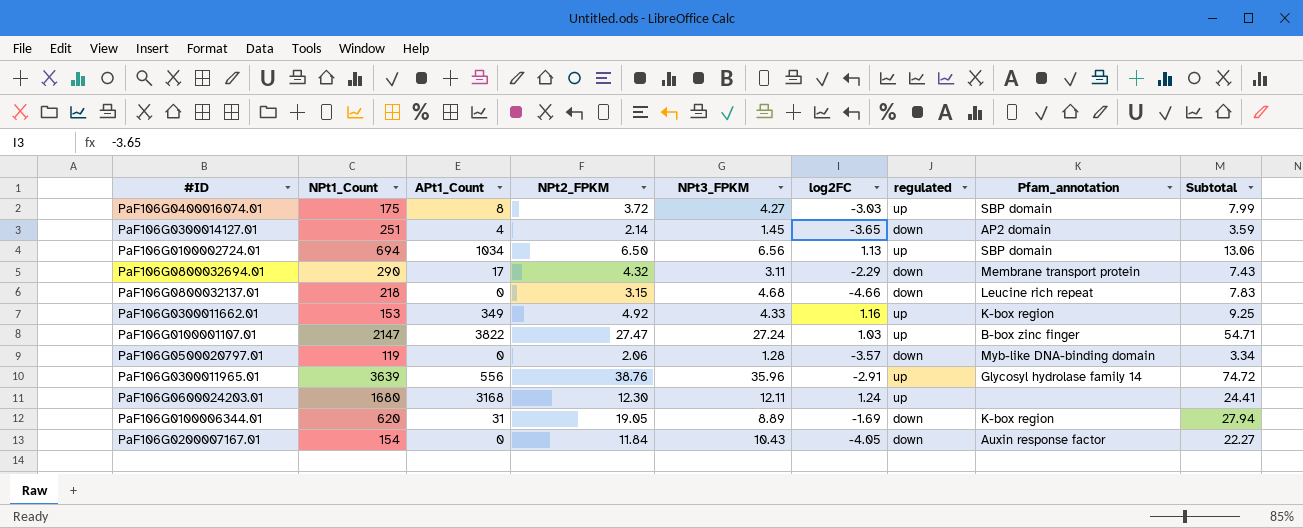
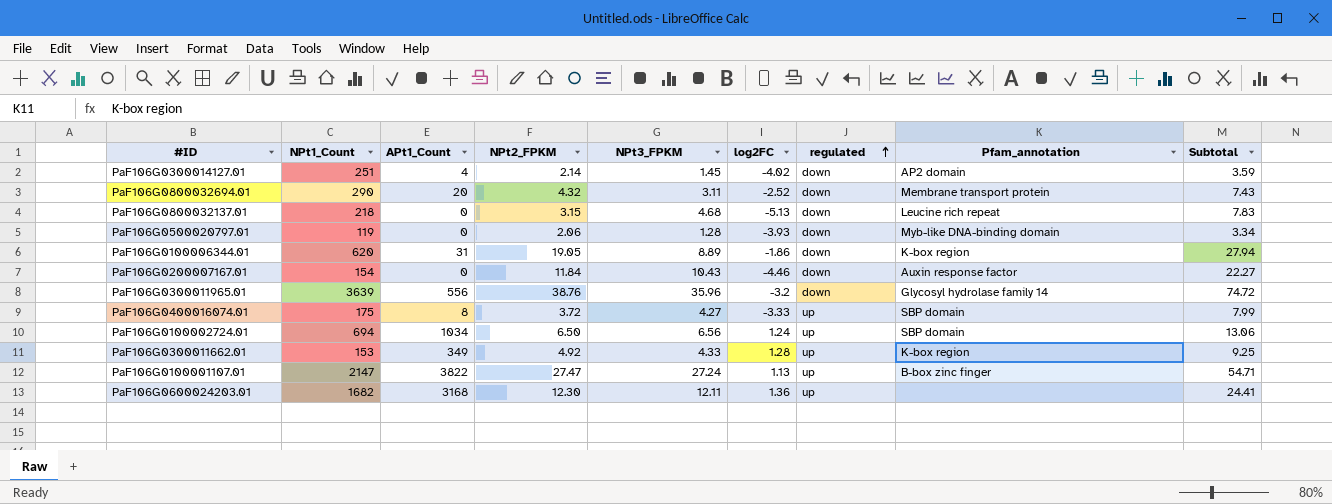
row order: none -> regulated ascending
PaF106G0300014127.01 | log2FC: -3.65 -> -4.02
PaF106G0800032694.01 | APt1_Count: 17 -> 20
PaF106G0800032694.01 | log2FC: -2.29 -> -2.52
PaF106G0800032137.01 | log2FC: -4.66 -> -5.13
PaF106G0500020797.01 | log2FC: -3.57 -> -3.93
PaF106G0100006344.01 | log2FC: -1.69 -> -1.86
PaF106G0200007167.01 | log2FC: -4.05 -> -4.46
PaF106G0300011965.01 | log2FC: -2.91 -> -3.2
PaF106G0300011965.01 | regulated: up -> down
PaF106G0400016074.01 | log2FC: -3.03 -> -3.33
PaF106G0100002724.01 | log2FC: 1.13 -> 1.24
PaF106G0300011662.01 | log2FC: 1.16 -> 1.28
PaF106G0100001107.01 | log2FC: 1.03 -> 1.13
PaF106G0600024203.01 | NPt1_Count: 1680 -> 1682
PaF106G0600024203.01 | log2FC: 1.24 -> 1.36

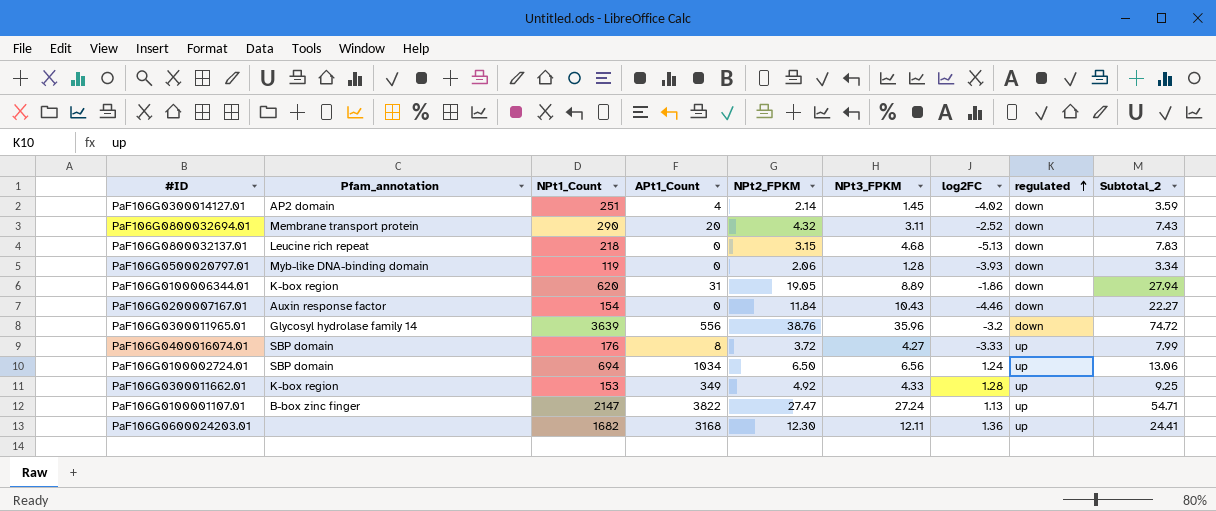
column Pfam_annotation | position: 8 -> 2
column name: Subtotal -> Subtotal_2
PaF106G0400016074.01 | NPt1_Count: 175 -> 176

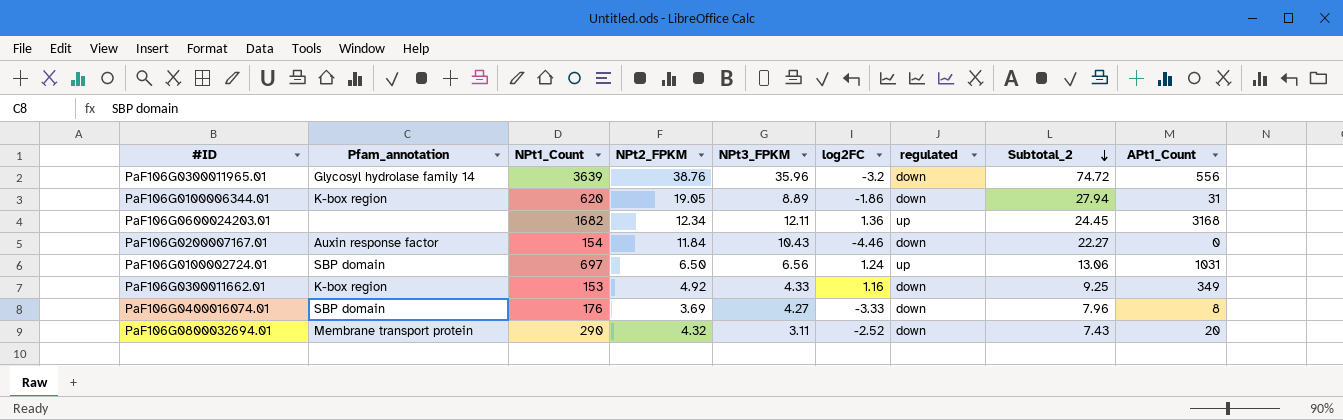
row order: regulated ascending -> Subtotal_2 descending
column APt1_Count | position: 4 -> 9
row PaF106G0300014127.01: AP2 domain | 251 | 4 | 2.14 | 1.45 | -4.02 | down | 3.59 -> none
row PaF106G0800032137.01: Leucine rich repeat | 218 | 0 | 3.15 | 4.68 | -5.13 | down | 7.83 -> none
row PaF106G0500020797.01: Myb-like DNA-binding domain | 119 | 0 | 2.06 | 1.28 | -3.93 | down | 3.34 -> none
row PaF106G0100001107.01: B-box zinc finger | 2147 | 3822 | 27.47 | 27.24 | 1.13 | up | 54.71 -> none
PaF106G0600024203.01 | NPt2_FPKM: 12.30 -> 12.34
PaF106G0600024203.01 | Subtotal_2: 24.41 -> 24.45
PaF106G0100002724.01 | NPt1_Count: 694 -> 697
PaF106G0100002724.01 | APt1_Count: 1034 -> 1031
PaF106G0300011662.01 | log2FC: 1.28 -> 1.16
PaF106G0300011662.01 | regulated: up -> down
PaF106G0400016074.01 | NPt2_FPKM: 3.72 -> 3.69
PaF106G0400016074.01 | regulated: up -> down
PaF106G0400016074.01 | Subtotal_2: 7.99 -> 7.96

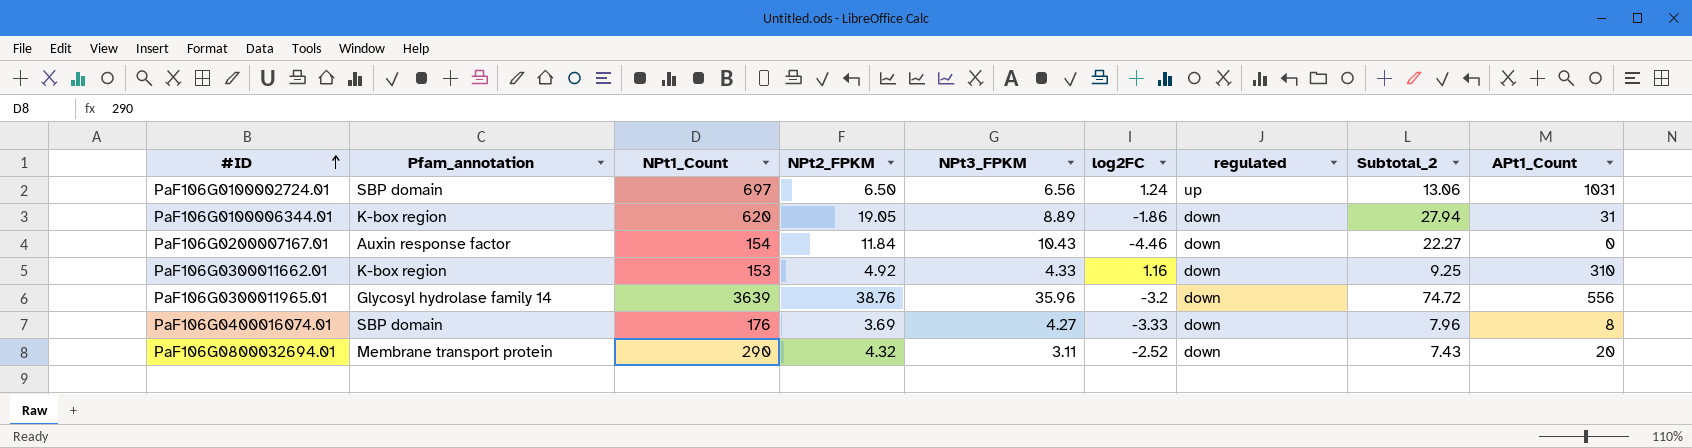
row order: Subtotal_2 descending -> #ID ascending
row PaF106G0600024203.01: none | 1682 | 12.34 | 12.11 | 1.36 | up | 24.45 | 3168 -> none
PaF106G0300011662.01 | APt1_Count: 349 -> 310

